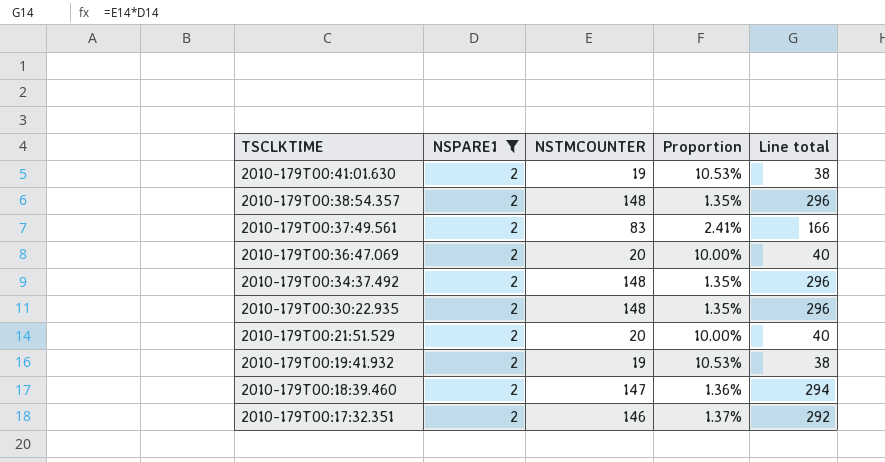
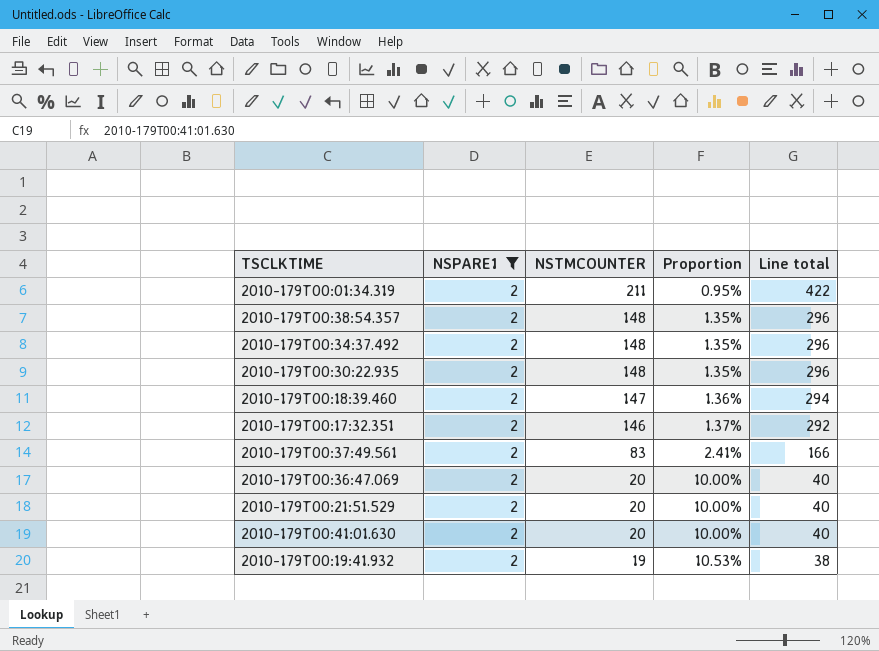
row order: TSCLKTIME descending -> NSTMCOUNTER descending
row 2010-179T00:01:34.319: none -> 2 | 211 | 0.95% | 422
2010-179T00:41:01.630 | NSTMCOUNTER: 19 -> 20
2010-179T00:41:01.630 | Proportion: 10.53% -> 10.00%
2010-179T00:41:01.630 | Line total: 38 -> 40

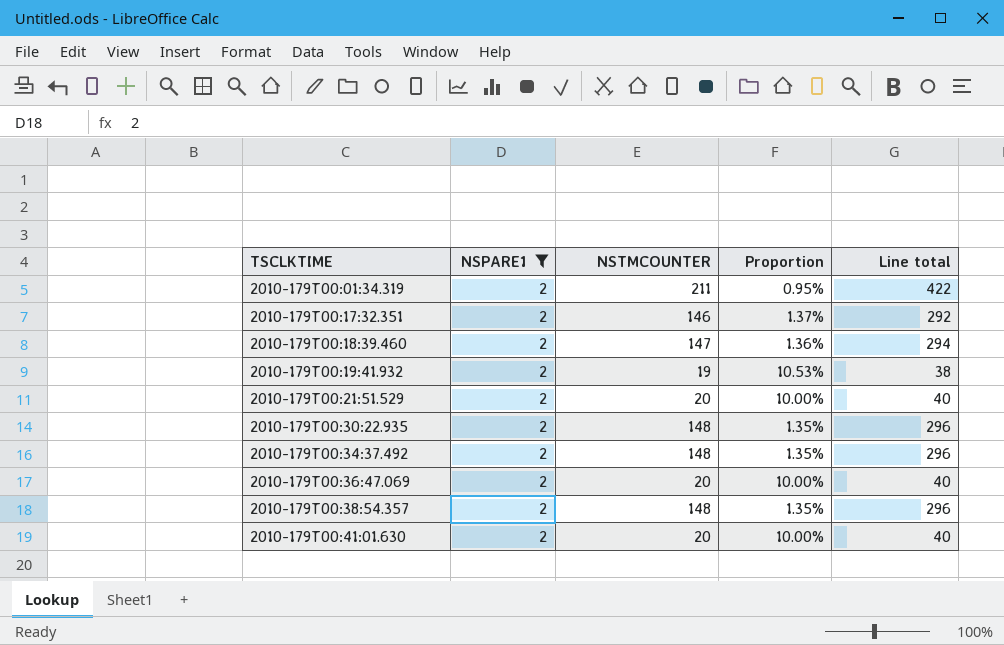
row order: NSTMCOUNTER descending -> TSCLKTIME ascending
row 2010-179T00:37:49.561: 2 | 83 | 2.41% | 166 -> none

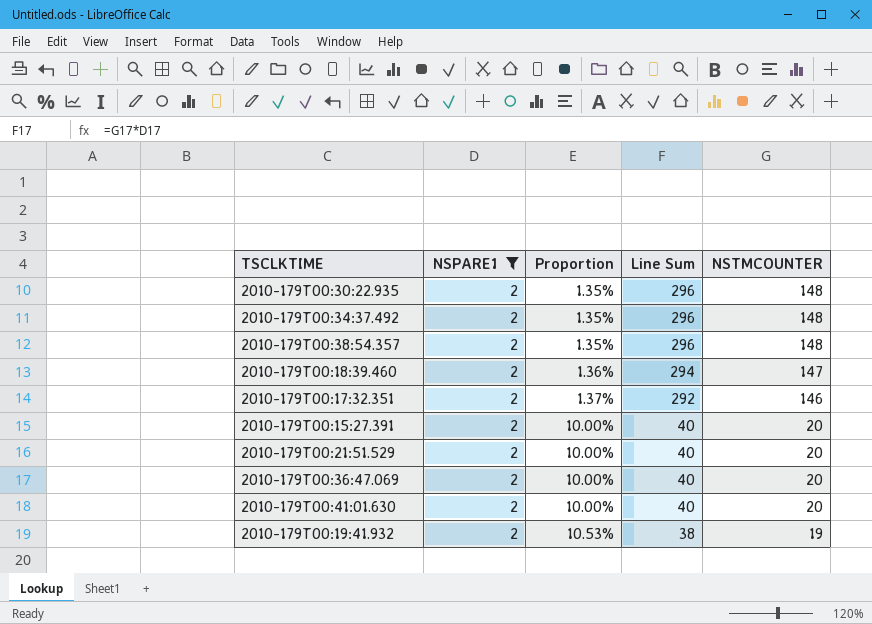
row order: TSCLKTIME ascending -> Proportion ascending
column name: Line total -> Line Sum
column NSTMCOUNTER | position: 3 -> 5
row 2010-179T00:01:34.319: 2 | 211 | 0.95% | 422 -> none
row 2010-179T00:15:27.391: none -> 2 | 10.00% | 40 | 20

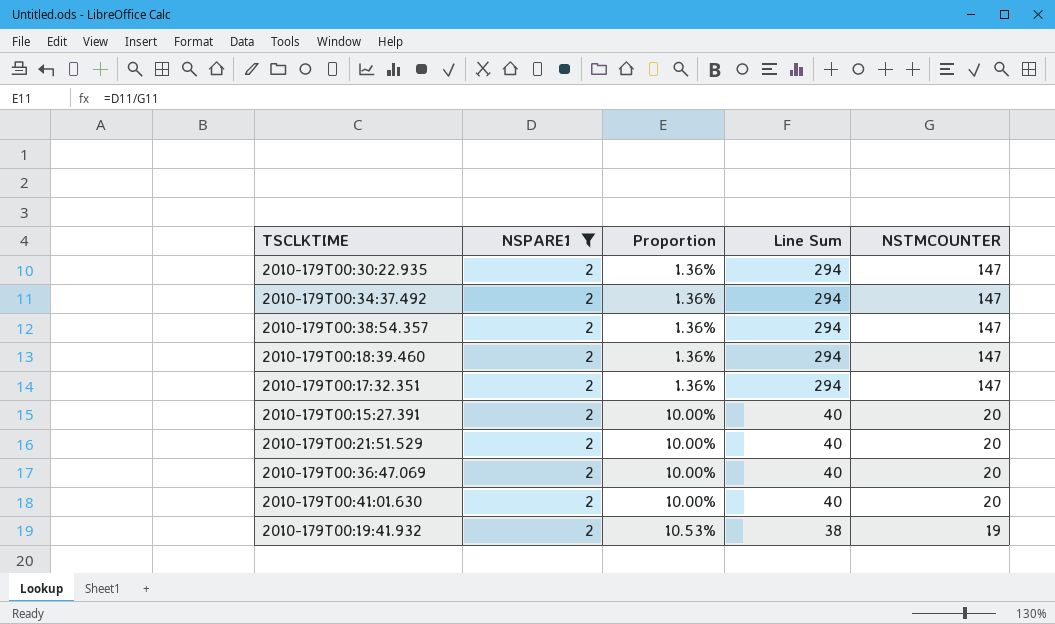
2010-179T00:30:22.935 | Proportion: 1.35% -> 1.36%
2010-179T00:30:22.935 | Line Sum: 296 -> 294
2010-179T00:30:22.935 | NSTMCOUNTER: 148 -> 147
2010-179T00:34:37.492 | Proportion: 1.35% -> 1.36%
2010-179T00:34:37.492 | Line Sum: 296 -> 294
2010-179T00:34:37.492 | NSTMCOUNTER: 148 -> 147
2010-179T00:38:54.357 | Proportion: 1.35% -> 1.36%
2010-179T00:38:54.357 | Line Sum: 296 -> 294
2010-179T00:38:54.357 | NSTMCOUNTER: 148 -> 147
2010-179T00:17:32.351 | Proportion: 1.37% -> 1.36%
2010-179T00:17:32.351 | Line Sum: 292 -> 294
2010-179T00:17:32.351 | NSTMCOUNTER: 146 -> 147

